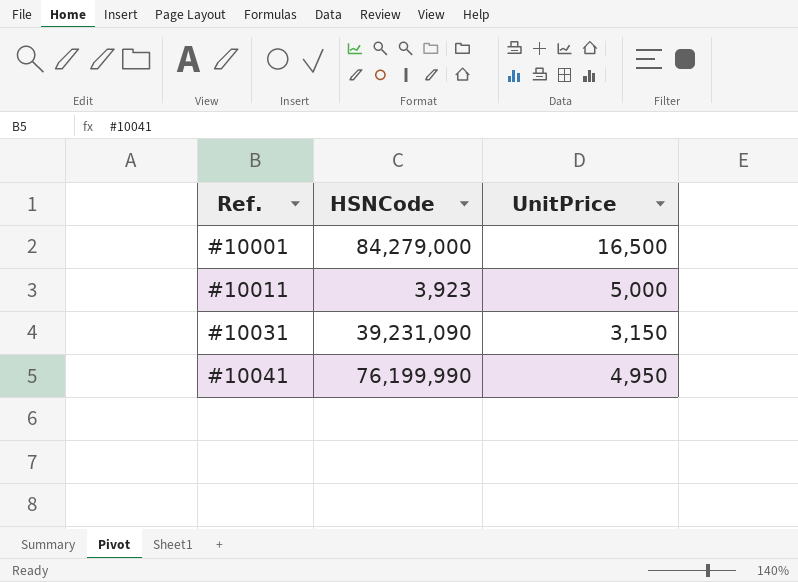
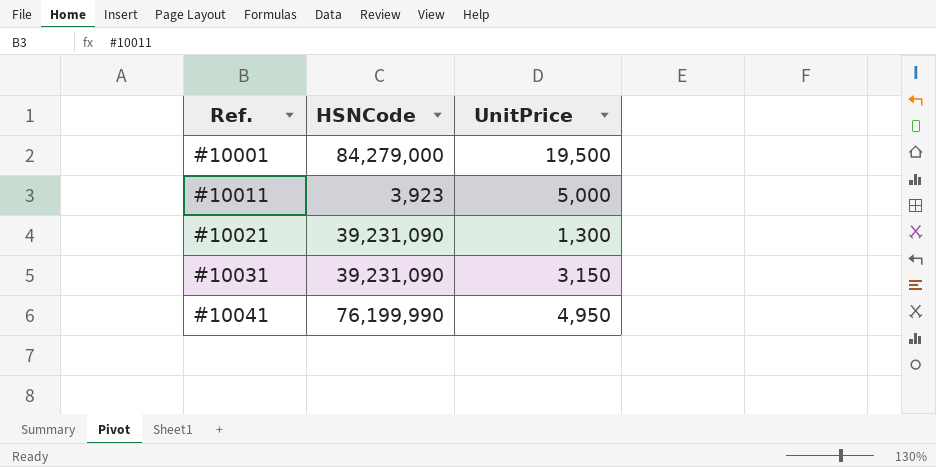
#10001 | UnitPrice: 16,500 -> 19,500
row #10021: none -> 39,231,090 | 1,300

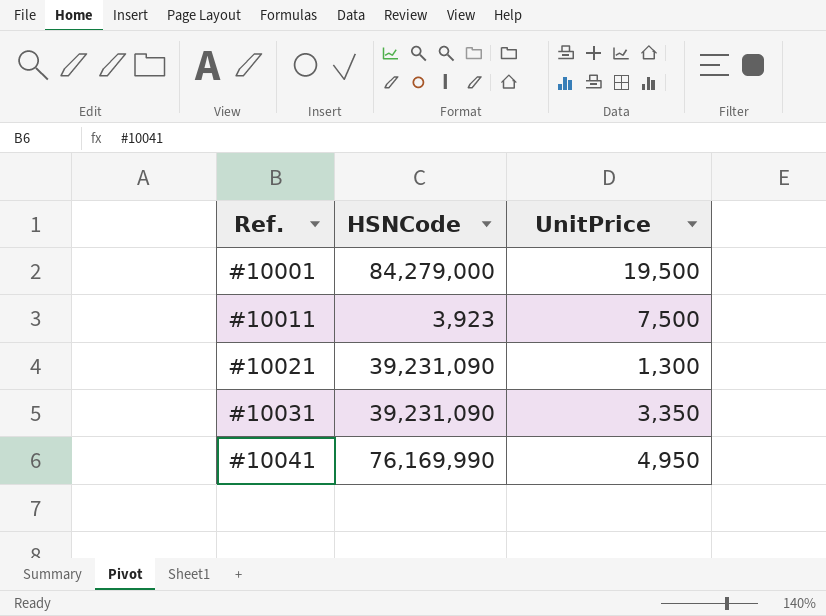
#10011 | UnitPrice: 5,000 -> 7,500
#10031 | UnitPrice: 3,150 -> 3,350
#10041 | HSNCode: 76,199,990 -> 76,169,990

